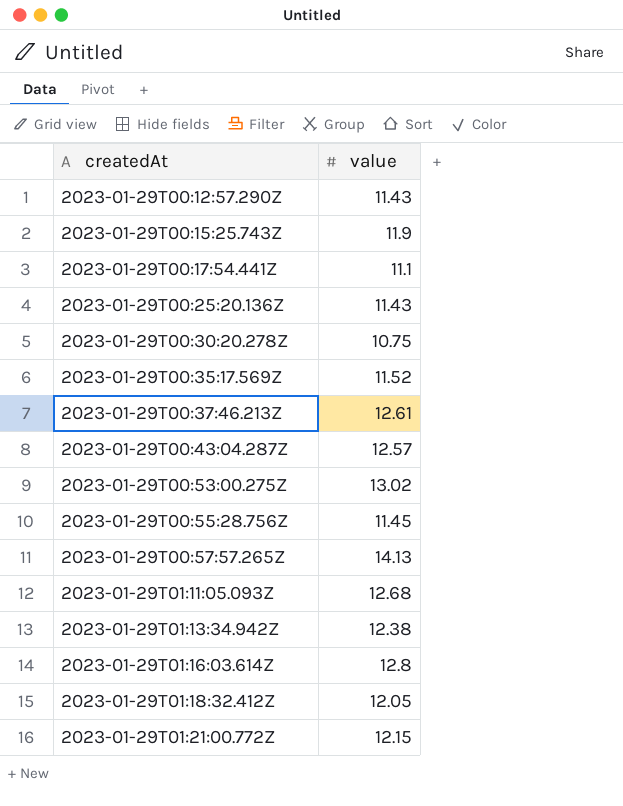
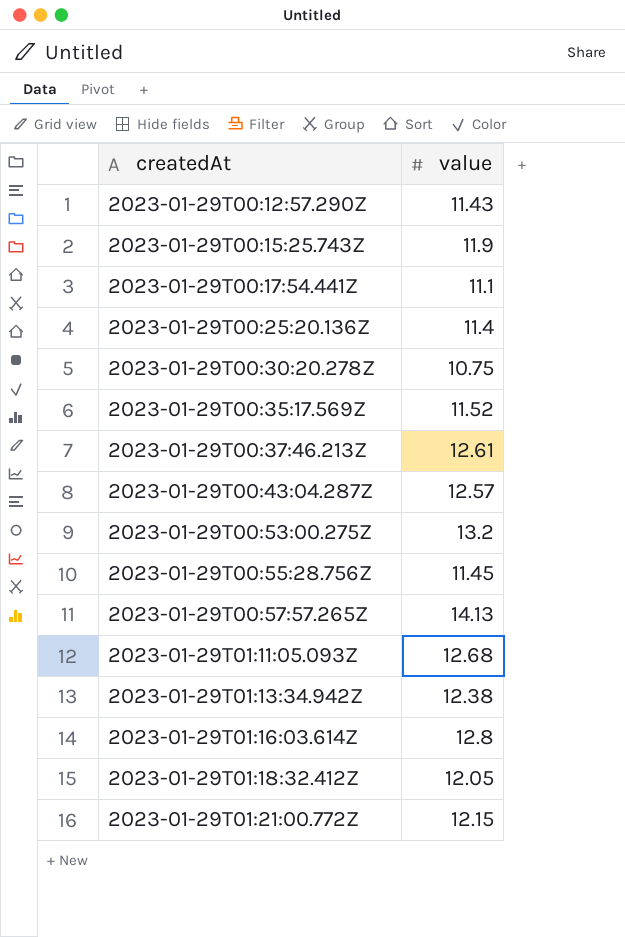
2023-01-29T00:25:20.136Z | value: 11.43 -> 11.4
2023-01-29T00:53:00.275Z | value: 13.02 -> 13.2

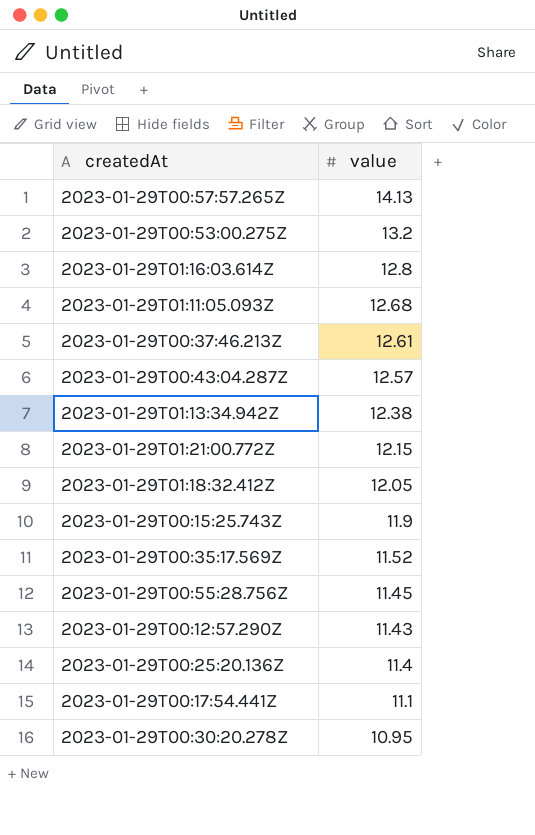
row order: createdAt ascending -> value descending
2023-01-29T00:30:20.278Z | value: 10.75 -> 10.95

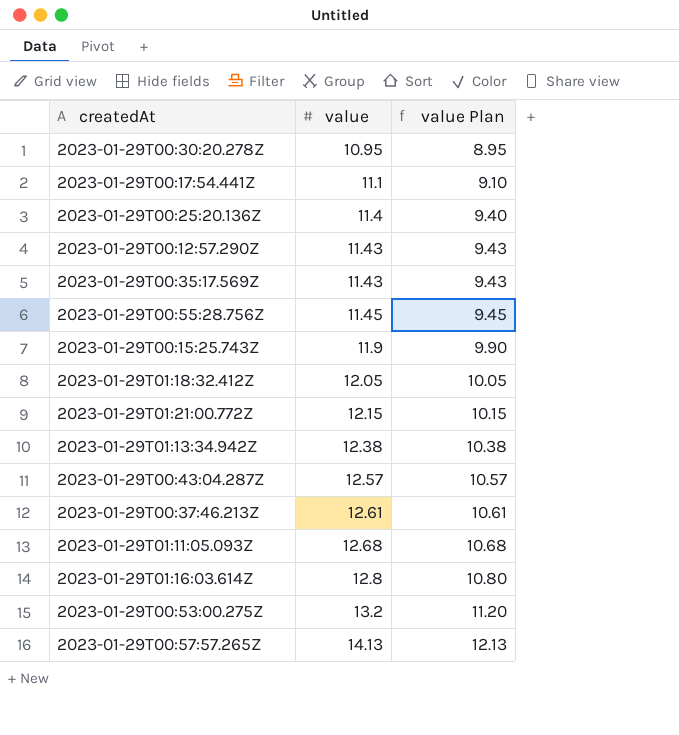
row order: value descending -> value ascending
column value Plan | formula: none -> [value] - 2
2023-01-29T00:35:17.569Z | value: 11.52 -> 11.43

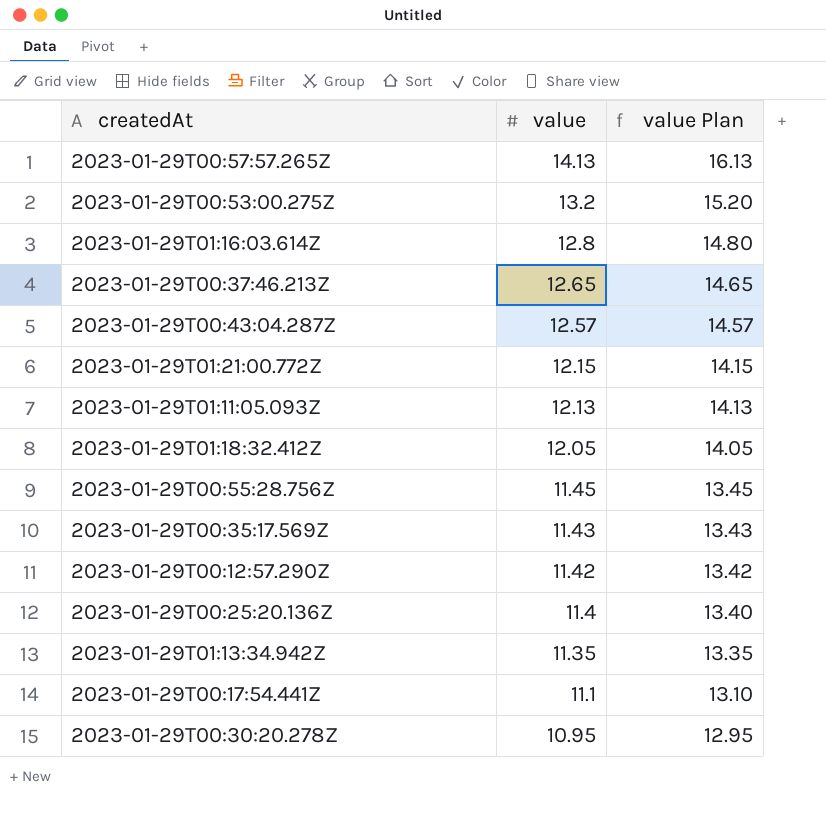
row order: value ascending -> value descending
column value Plan | formula: [value] - 2 -> [value] + 2
row 2023-01-29T00:15:25.743Z: 11.9 | 9.90 -> none
2023-01-29T00:37:46.213Z | value: 12.61 -> 12.65
2023-01-29T01:11:05.093Z | value: 12.68 -> 12.13
2023-01-29T00:12:57.290Z | value: 11.43 -> 11.42
2023-01-29T01:13:34.942Z | value: 12.38 -> 11.35

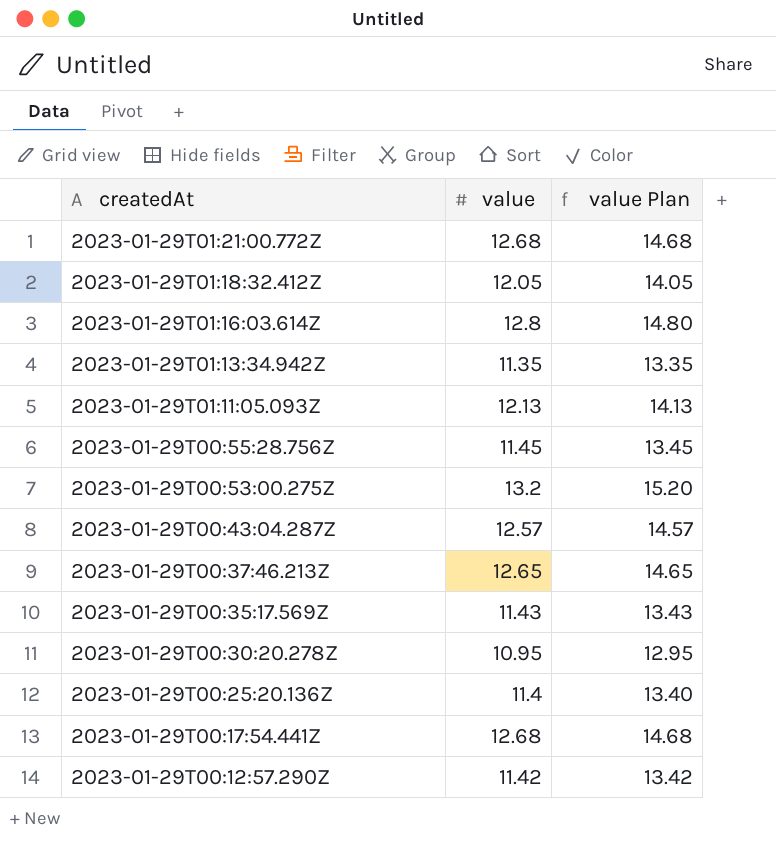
row order: value descending -> createdAt descending
row 2023-01-29T00:57:57.265Z: 14.13 | 16.13 -> none
2023-01-29T01:21:00.772Z | value: 12.15 -> 12.68
2023-01-29T01:21:00.772Z | value Plan: 14.15 -> 14.68
2023-01-29T00:17:54.441Z | value: 11.1 -> 12.68
2023-01-29T00:17:54.441Z | value Plan: 13.10 -> 14.68

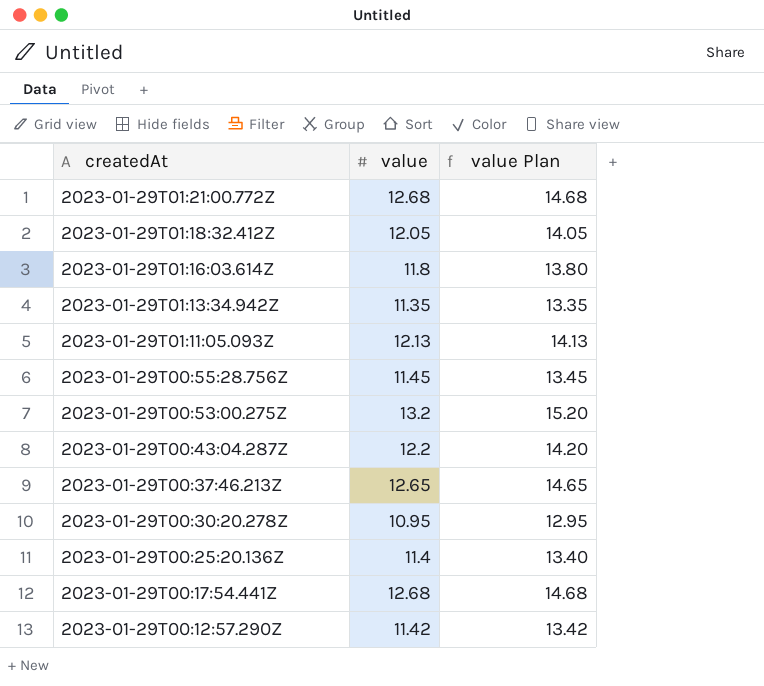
row 2023-01-29T00:35:17.569Z: 11.43 | 13.43 -> none
2023-01-29T01:16:03.614Z | value: 12.8 -> 11.8
2023-01-29T01:16:03.614Z | value Plan: 14.80 -> 13.80
2023-01-29T00:43:04.287Z | value: 12.57 -> 12.2
2023-01-29T00:43:04.287Z | value Plan: 14.57 -> 14.20

